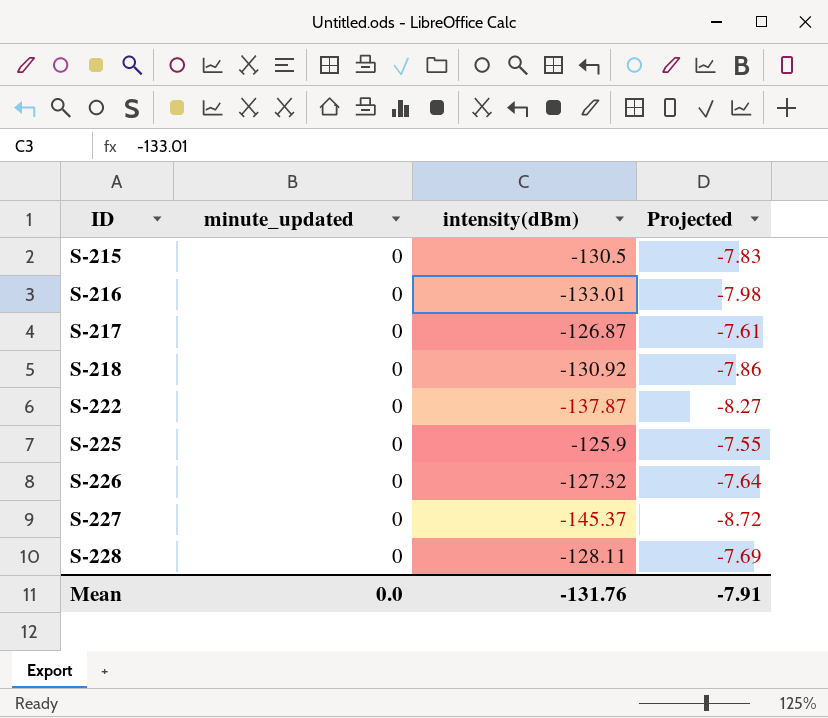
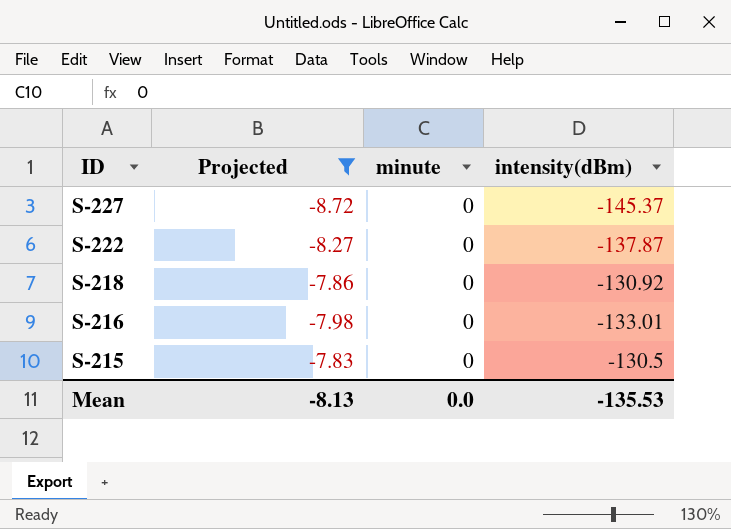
filter: none -> Projected <= -7.83
row order: ID ascending -> ID descending
column Projected | position: 4 -> 2
column name: minute_updated -> minute
Mean | Projected: -7.91 -> -8.13
Mean | intensity(dBm): -131.76 -> -135.53

